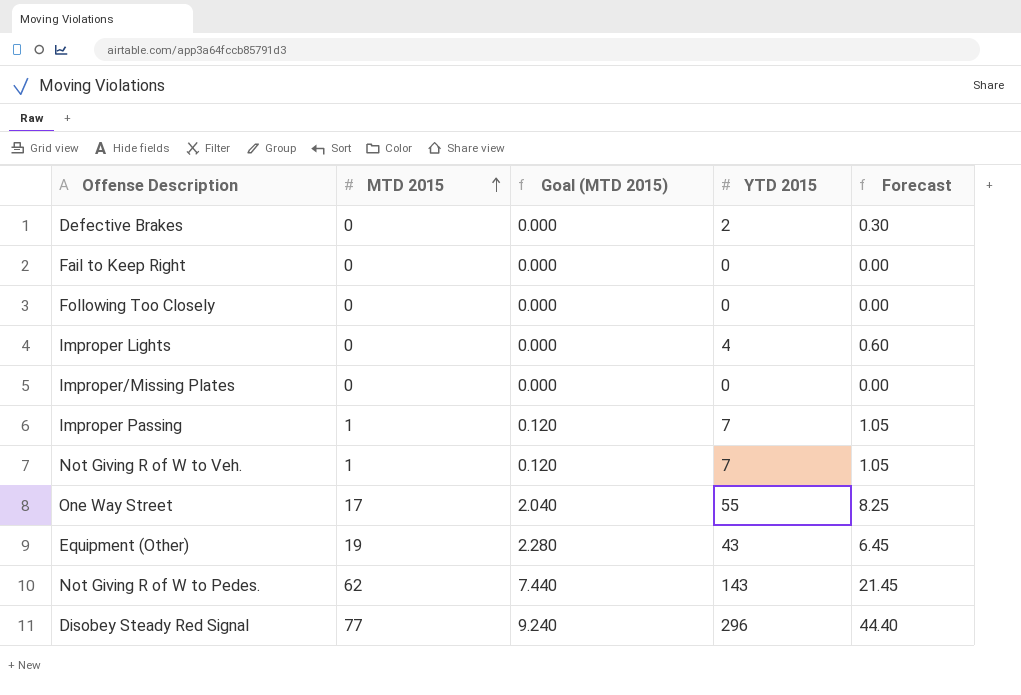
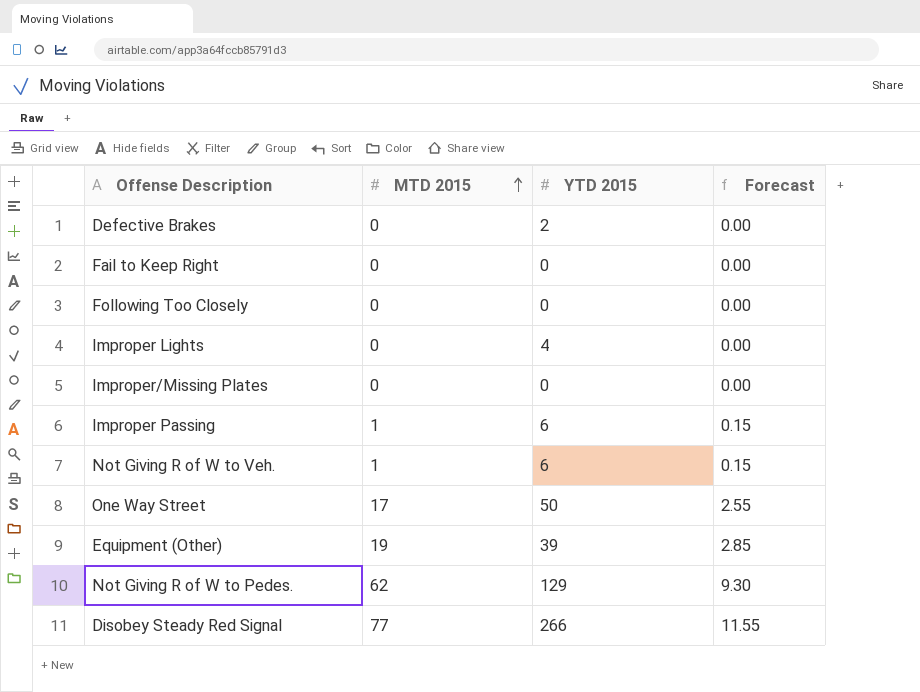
column Goal (MTD 2015) | formula: [MTD 2015] * 0.12 -> none
column Forecast | formula: [YTD 2015] * 0.15 -> [MTD 2015] * 0.15
Improper Passing | YTD 2015: 7 -> 6
Not Giving R of W to Veh. | YTD 2015: 7 -> 6
One Way Street | YTD 2015: 55 -> 50
Equipment (Other) | YTD 2015: 43 -> 39
Not Giving R of W to Pedes. | YTD 2015: 143 -> 129
Disobey Steady Red Signal | YTD 2015: 296 -> 266

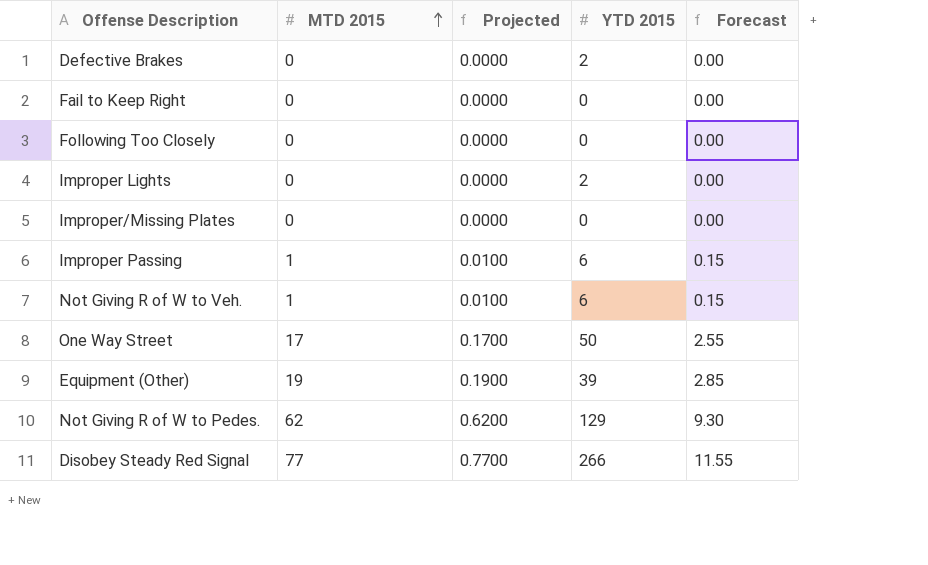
column Projected | formula: none -> [MTD 2015] * 0.01
Improper Lights | YTD 2015: 4 -> 2

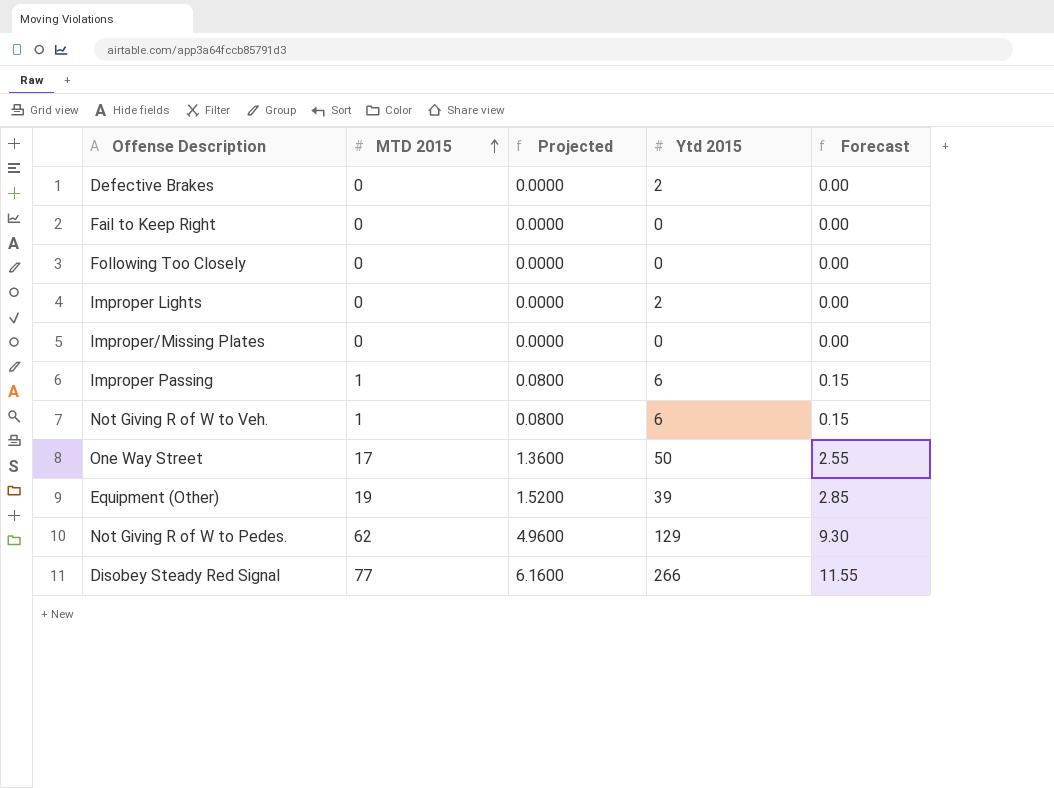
column Projected | formula: [MTD 2015] * 0.01 -> [MTD 2015] * 0.08
column name: YTD 2015 -> Ytd 2015

